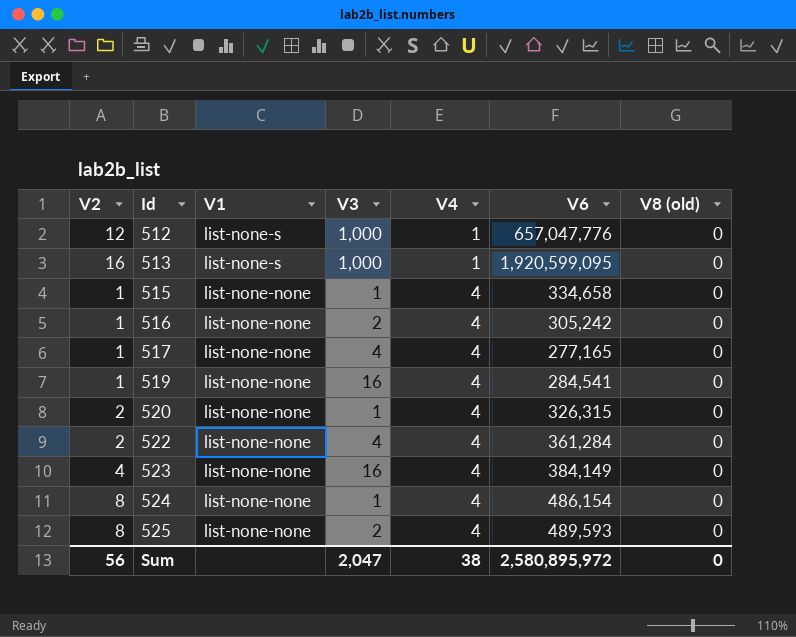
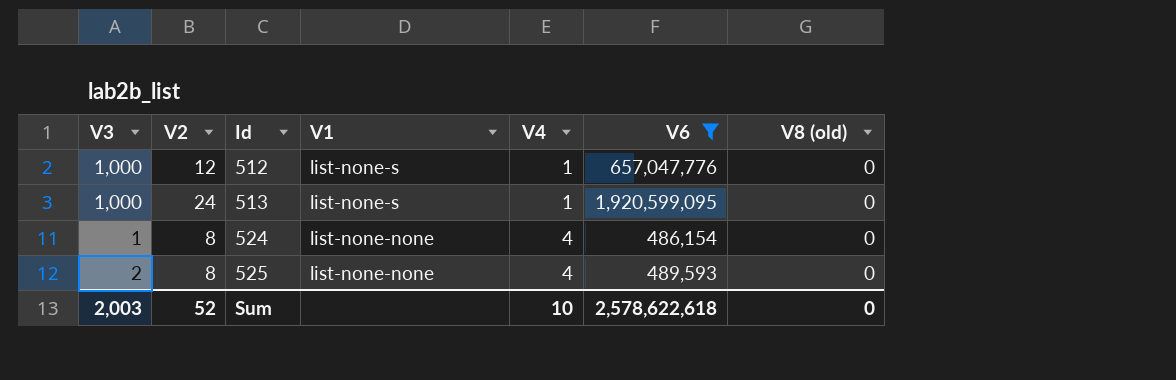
filter: none -> V6 >= 486,154
column V3 | position: 4 -> 1
513 | V2: 16 -> 24
Sum | V3: 2,047 -> 2,003
Sum | V2: 56 -> 52
Sum | V4: 38 -> 10
Sum | V6: 2,580,895,972 -> 2,578,622,618

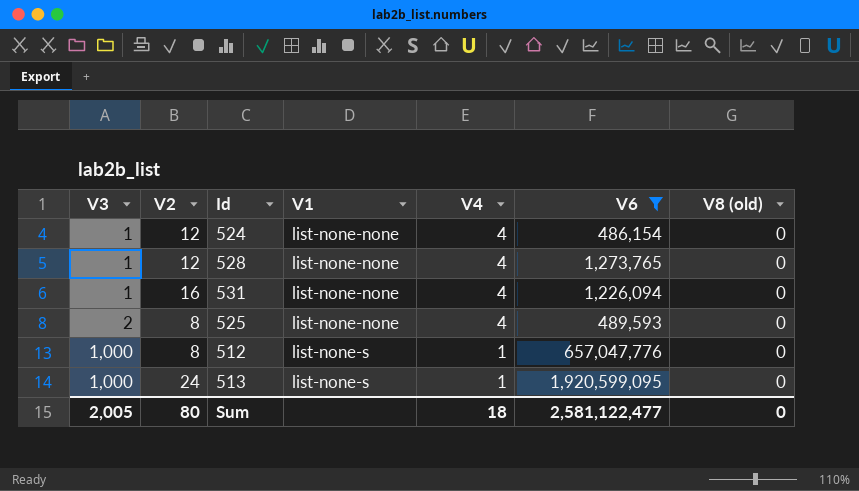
row order: Id ascending -> V3 ascending
524 | V2: 8 -> 12
row 528: none -> 1 | 12 | list-none-none | 4 | 1,273,765 | 0
row 531: none -> 1 | 16 | list-none-none | 4 | 1,226,094 | 0
512 | V2: 12 -> 8
Sum | V3: 2,003 -> 2,005
Sum | V2: 52 -> 80
Sum | V4: 10 -> 18
Sum | V6: 2,578,622,618 -> 2,581,122,477

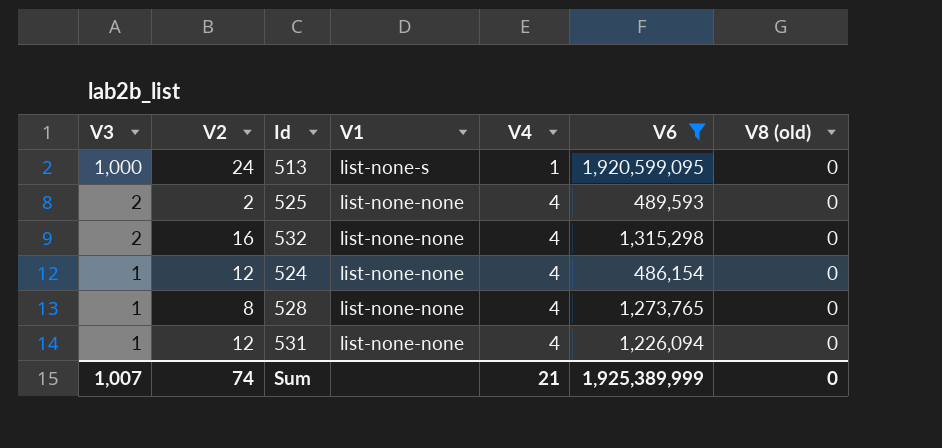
row order: V3 ascending -> V3 descending
row 512: 1,000 | 8 | list-none-s | 1 | 657,047,776 | 0 -> none
525 | V2: 8 -> 2
row 532: none -> 2 | 16 | list-none-none | 4 | 1,315,298 | 0
528 | V2: 12 -> 8
531 | V2: 16 -> 12
Sum | V3: 2,005 -> 1,007
Sum | V2: 80 -> 74
Sum | V4: 18 -> 21
Sum | V6: 2,581,122,477 -> 1,925,389,999

